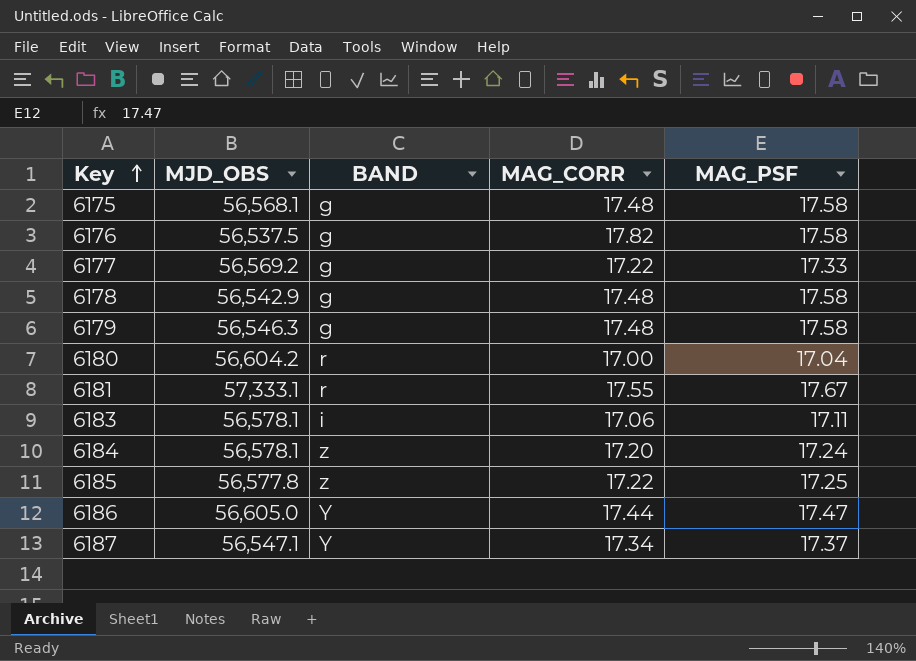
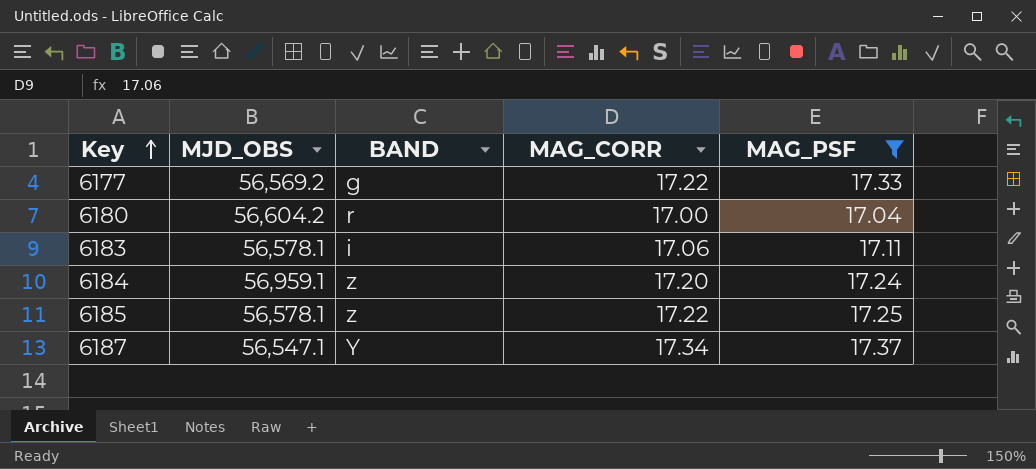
filter: none -> MAG_PSF <= 17.37
6184 | MJD_OBS: 56,578.1 -> 56,959.1
6185 | MJD_OBS: 56,577.8 -> 56,578.1

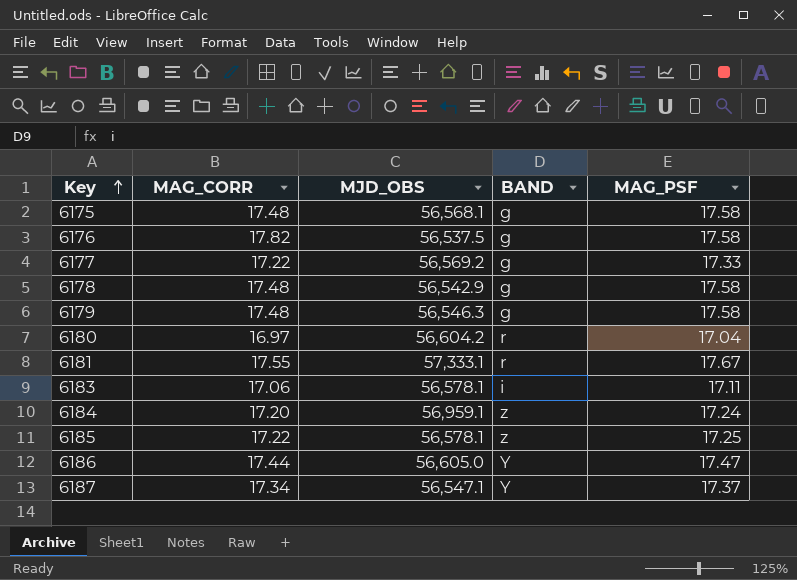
filter: MAG_PSF <= 17.37 -> none
column MAG_CORR | position: 4 -> 2
6180 | MAG_CORR: 17.00 -> 16.97

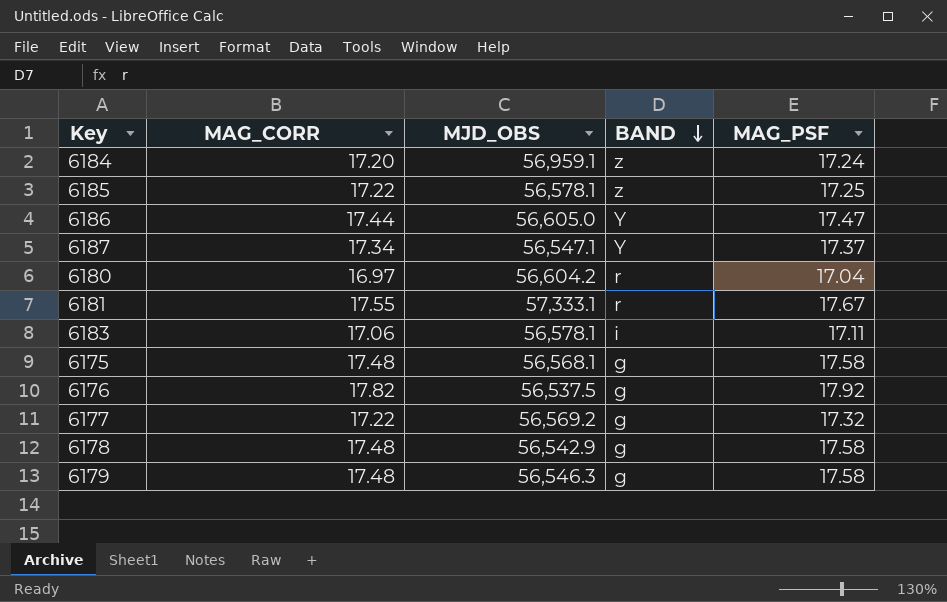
row order: Key ascending -> BAND descending
6176 | MAG_PSF: 17.58 -> 17.92
6177 | MAG_PSF: 17.33 -> 17.32

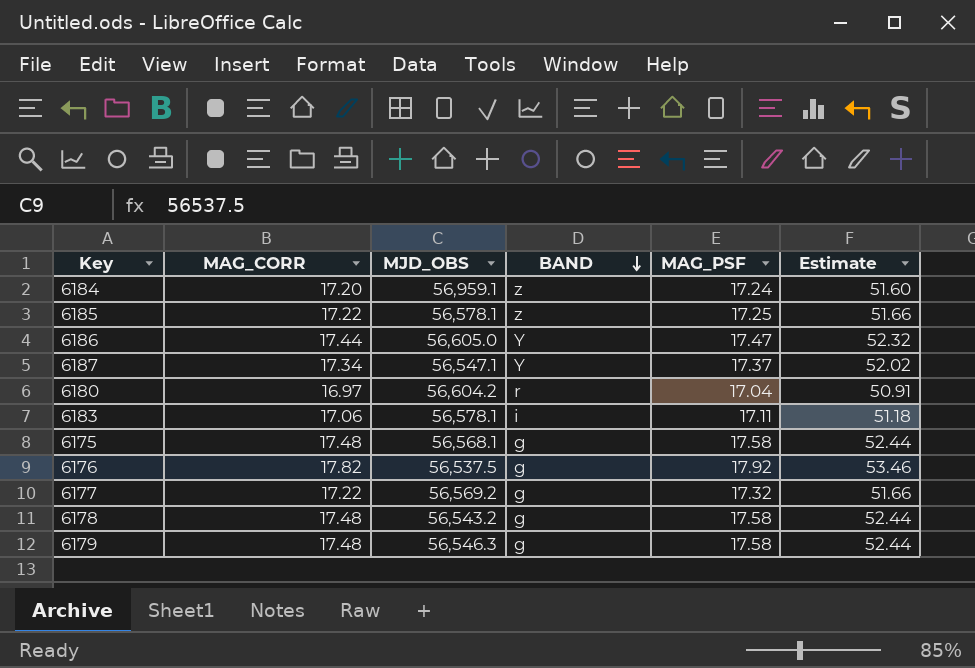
column Estimate | formula: none -> [MAG_CORR] * 3
row 6181: 17.55 | 57,333.1 | r | 17.67 -> none
6178 | MJD_OBS: 56,542.9 -> 56,543.2

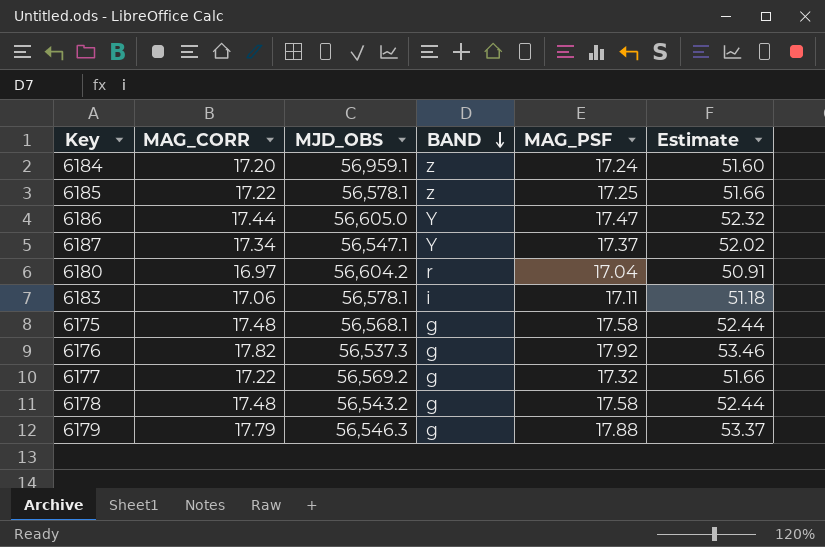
6176 | MJD_OBS: 56,537.5 -> 56,537.3
6179 | MAG_CORR: 17.48 -> 17.79
6179 | MAG_PSF: 17.58 -> 17.88
6179 | Estimate: 52.44 -> 53.37

